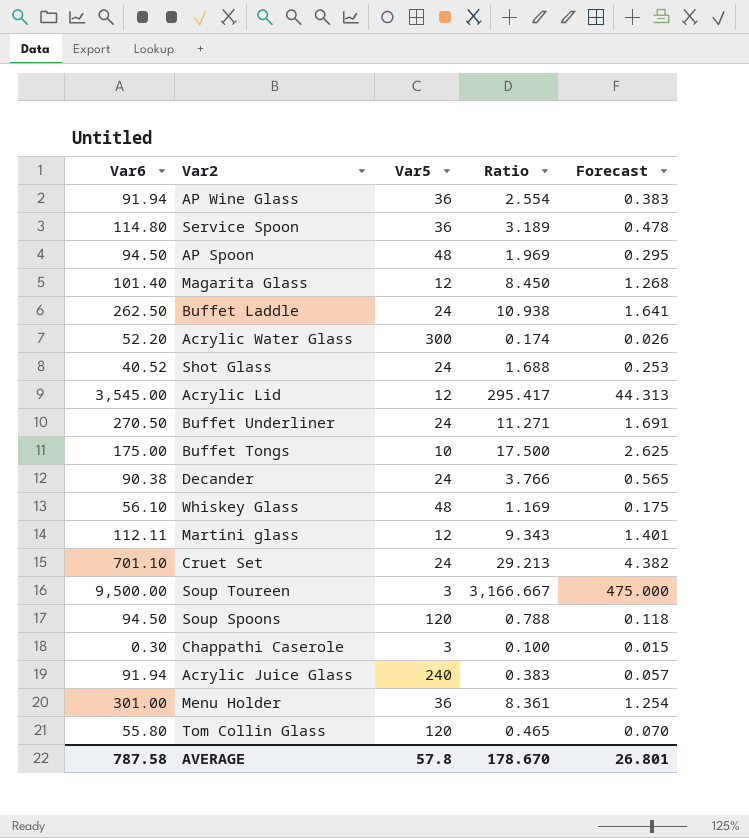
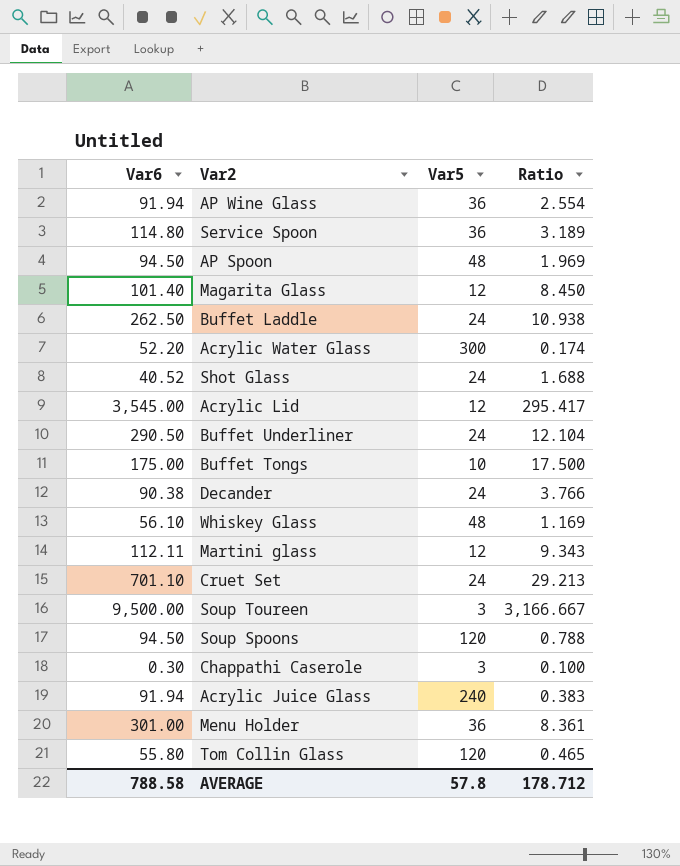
column Forecast | formula: [Ratio] * 0.15 -> none
Buffet Underliner | Var6: 270.50 -> 290.50
Buffet Underliner | Ratio: 11.271 -> 12.104
AVERAGE | Var6: 787.58 -> 788.58
AVERAGE | Ratio: 178.670 -> 178.712

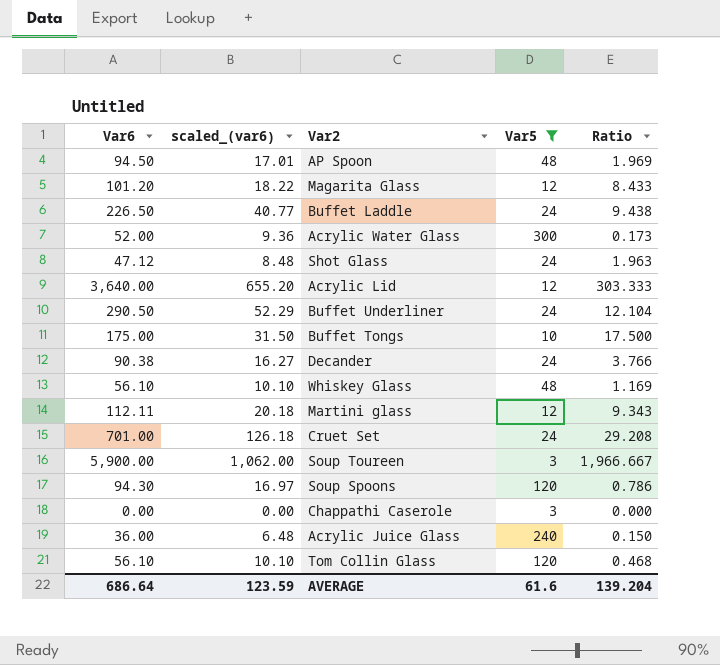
filter: none -> Var5 != 36
column scaled_(var6) | formula: none -> [Var6] * 0.18
Magarita Glass | Var6: 101.40 -> 101.20
Magarita Glass | Ratio: 8.450 -> 8.433
Buffet Laddle | Var6: 262.50 -> 226.50
Buffet Laddle | Ratio: 10.938 -> 9.438
Acrylic Water Glass | Var6: 52.20 -> 52.00
Acrylic Water Glass | Ratio: 0.174 -> 0.173
Shot Glass | Var6: 40.52 -> 47.12
Shot Glass | Ratio: 1.688 -> 1.963
Acrylic Lid | Var6: 3,545.00 -> 3,640.00
Acrylic Lid | Ratio: 295.417 -> 303.333
Cruet Set | Var6: 701.10 -> 701.00
Cruet Set | Ratio: 29.213 -> 29.208
Soup Toureen | Var6: 9,500.00 -> 5,900.00
Soup Toureen | Ratio: 3,166.667 -> 1,966.667
Soup Spoons | Var6: 94.50 -> 94.30
Soup Spoons | Ratio: 0.788 -> 0.786
Chappathi Caserole | Var6: 0.30 -> 0.00
Chappathi Caserole | Ratio: 0.100 -> 0.000
Acrylic Juice Glass | Var6: 91.94 -> 36.00
Acrylic Juice Glass | Ratio: 0.383 -> 0.150
Tom Collin Glass | Var6: 55.80 -> 56.10
Tom Collin Glass | Ratio: 0.465 -> 0.468
AVERAGE | Var6: 788.58 -> 686.64
AVERAGE | Var5: 57.8 -> 61.6
AVERAGE | Ratio: 178.712 -> 139.204

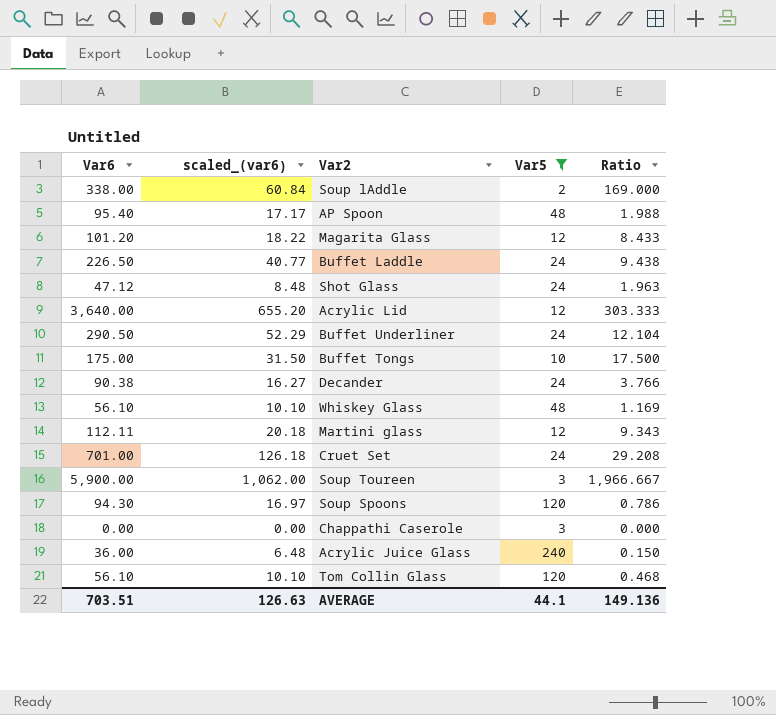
row Acrylic Water Glass: 52.00 | 9.36 | 300 | 0.173 -> none
row Soup lAddle: none -> 338.00 | 60.84 | 2 | 169.000
AP Spoon | Var6: 94.50 -> 95.40
AP Spoon | scaled_(var6): 17.01 -> 17.17
AP Spoon | Ratio: 1.969 -> 1.988
AVERAGE | Var6: 686.64 -> 703.51
AVERAGE | scaled_(var6): 123.59 -> 126.63
AVERAGE | Var5: 61.6 -> 44.1
AVERAGE | Ratio: 139.204 -> 149.136

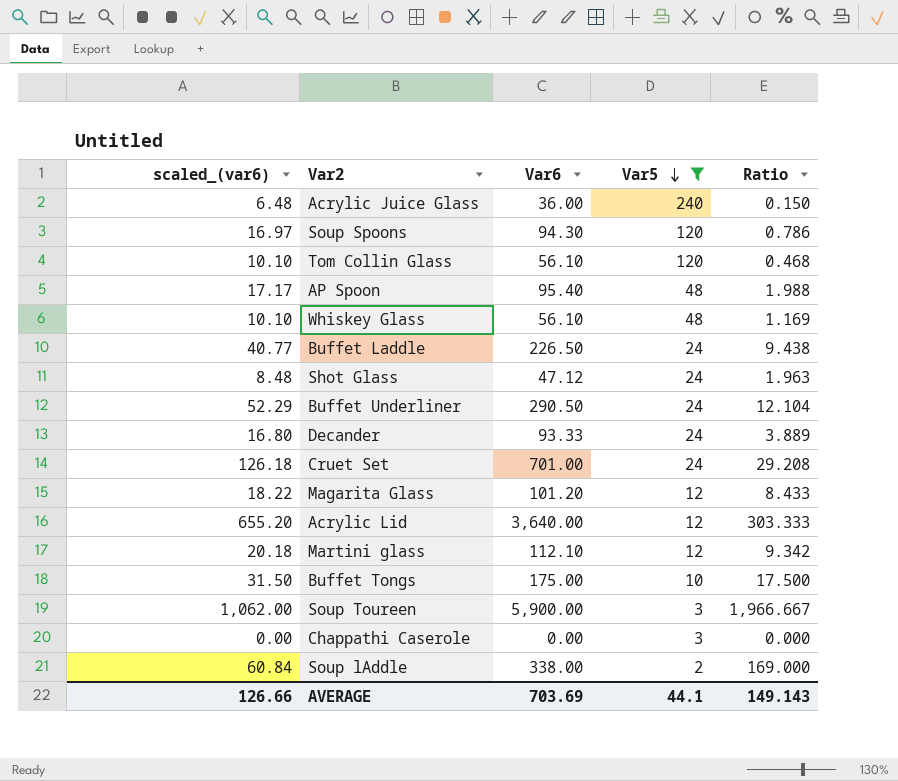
row order: none -> Var5 descending
column Var6 | position: 1 -> 3
Decander | scaled_(var6): 16.27 -> 16.80
Decander | Var6: 90.38 -> 93.33
Decander | Ratio: 3.766 -> 3.889
Martini glass | Var6: 112.11 -> 112.10
Martini glass | Ratio: 9.343 -> 9.342
AVERAGE | scaled_(var6): 126.63 -> 126.66
AVERAGE | Var6: 703.51 -> 703.69
AVERAGE | Ratio: 149.136 -> 149.143

